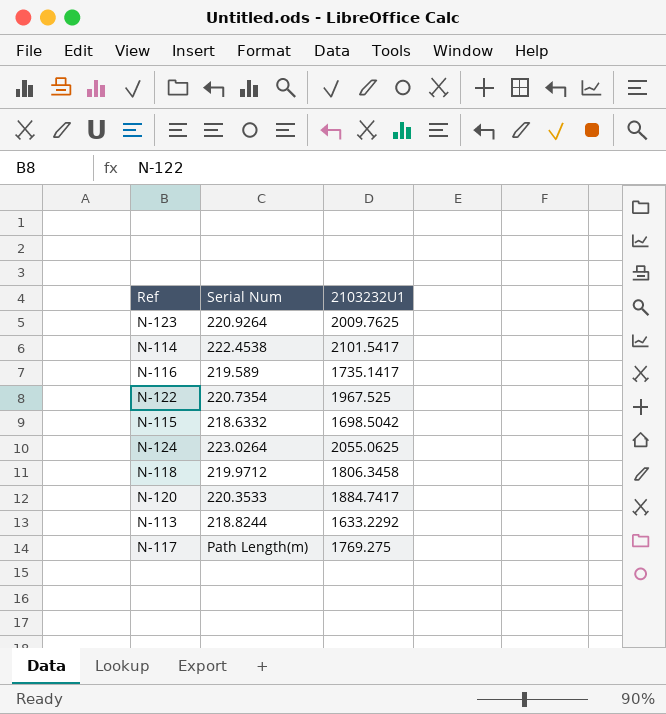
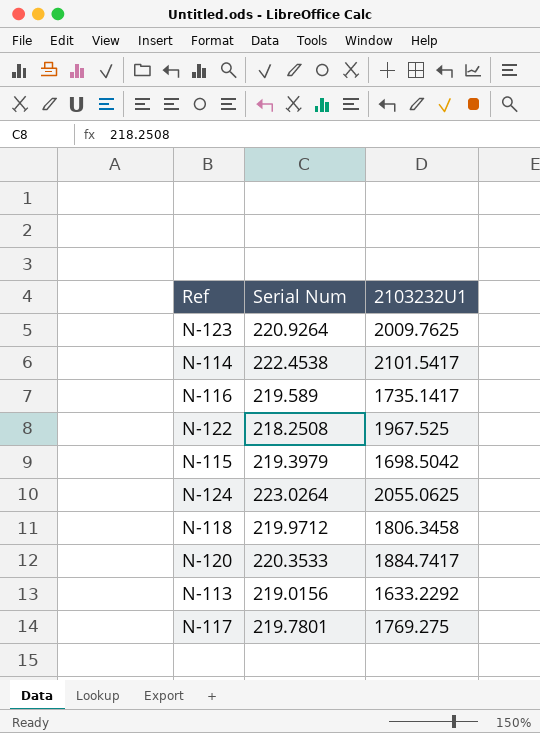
N-122 | Serial Num: 220.7354 -> 218.2508
N-115 | Serial Num: 218.6332 -> 219.3979
N-113 | Serial Num: 218.8244 -> 219.0156
N-117 | Serial Num: Path Length(m) -> 219.7801

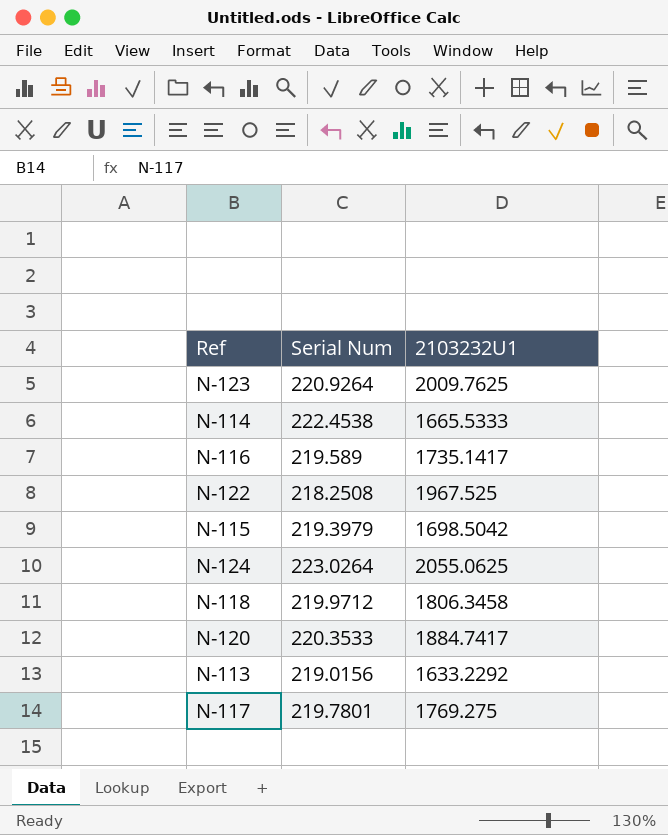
N-114 | 2103232U1: 2101.5417 -> 1665.5333

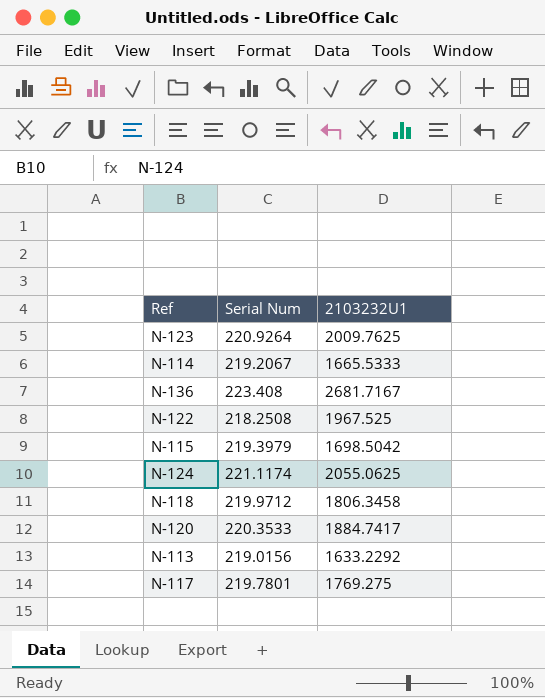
row N-116: 219.589 | 1735.1417 -> none
N-114 | Serial Num: 222.4538 -> 219.2067
row N-136: none -> 223.408 | 2681.7167
N-124 | Serial Num: 223.0264 -> 221.1174

